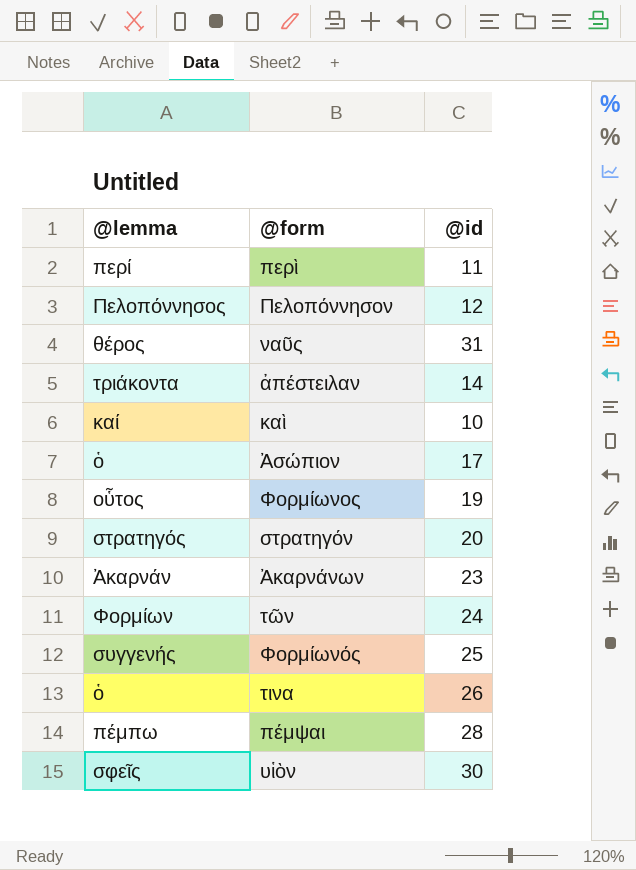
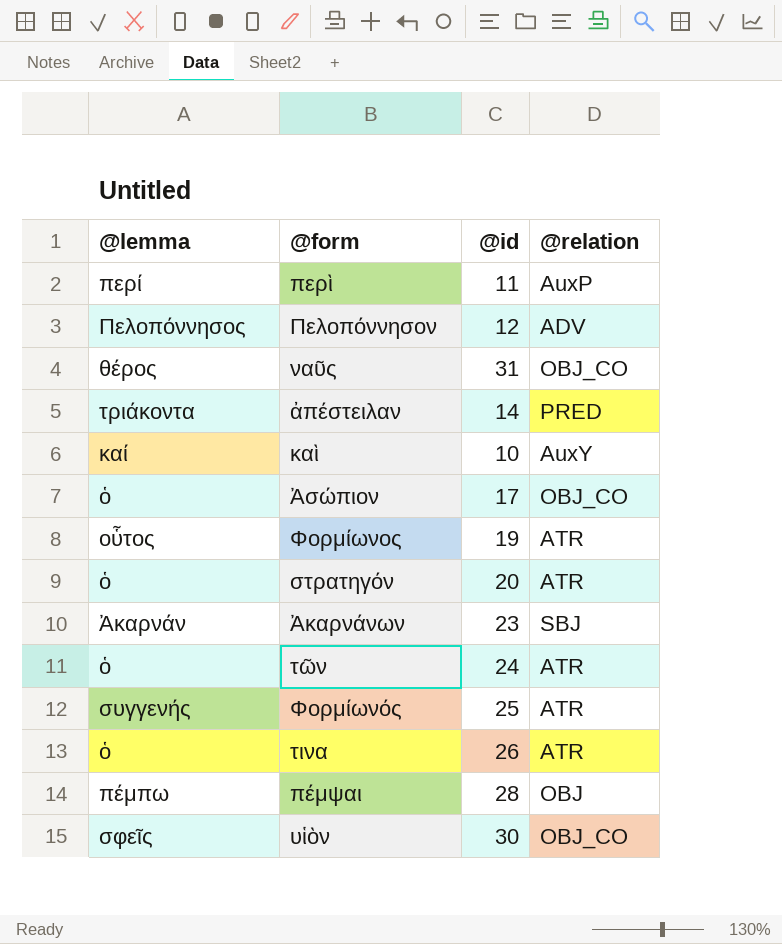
column @relation | position: none -> 4
στρατηγόν | @lemma: στρατηγός -> ὁ
τῶν | @lemma: Φορμίων -> ὁ

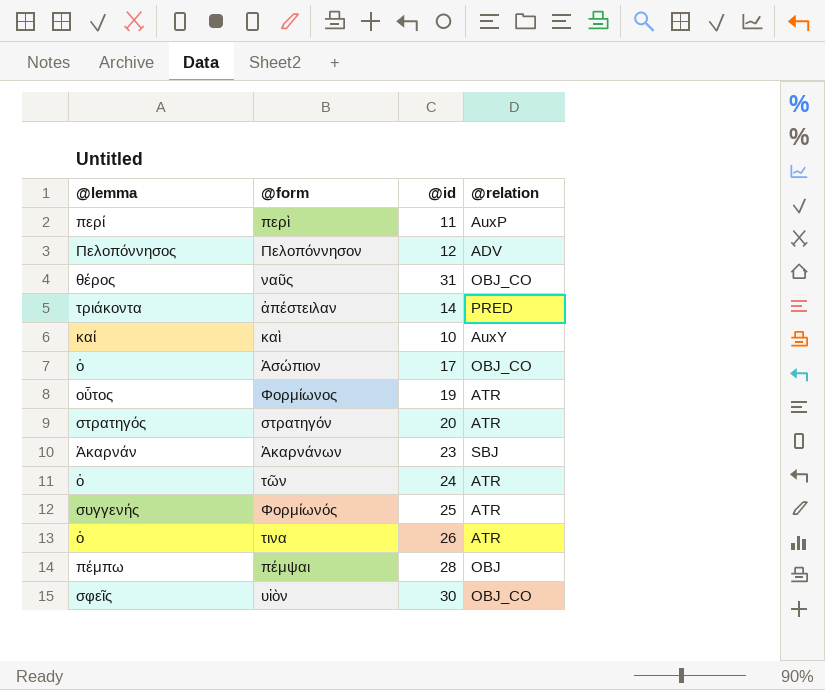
στρατηγόν | @lemma: ὁ -> στρατηγός

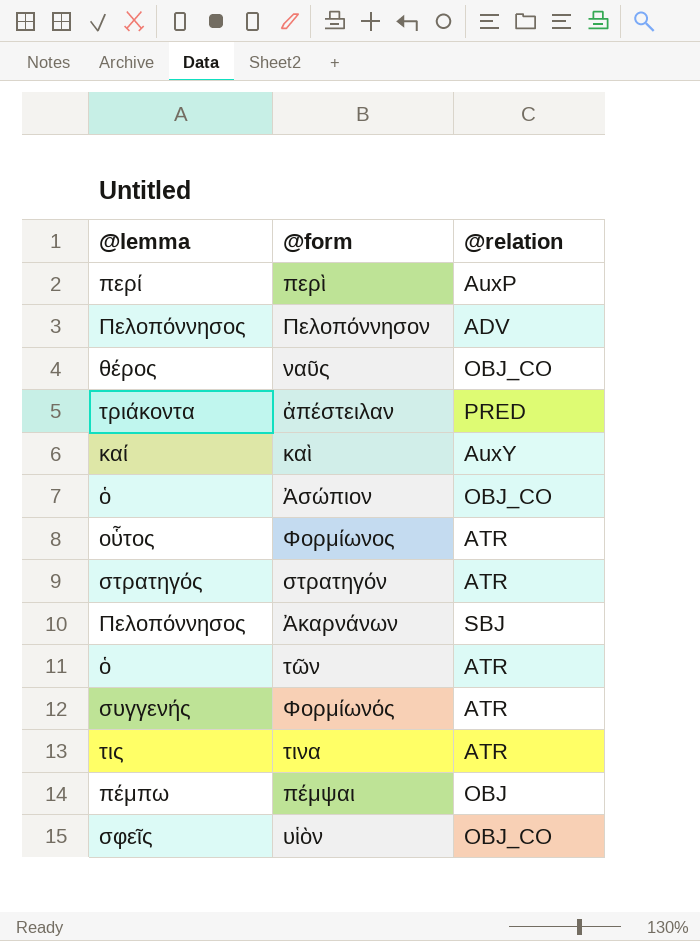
column @id | position: 3 -> none
Ἀκαρνάνων | @lemma: Ἀκαρνάν -> Πελοπόννησος
τινα | @lemma: ὁ -> τις

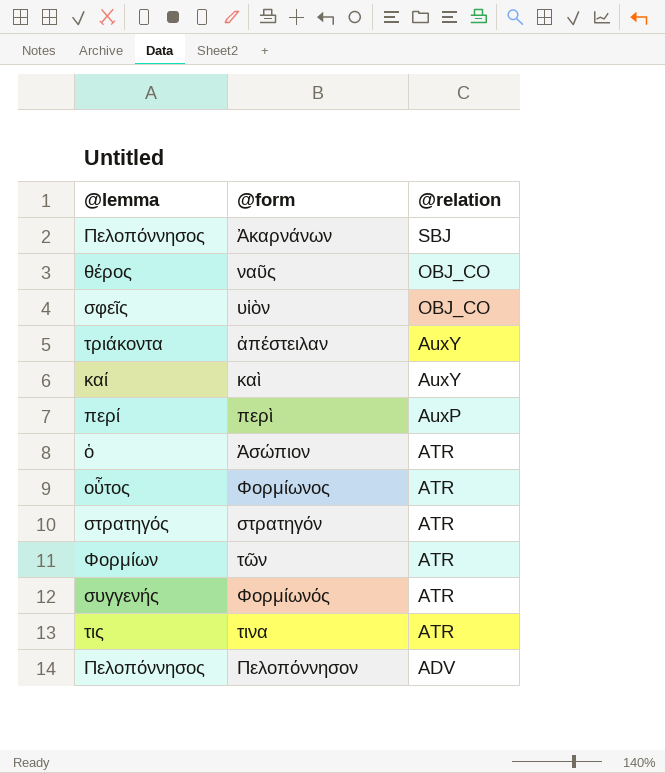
row order: none -> @relation descending
row πέμψαι: πέμπω | OBJ -> none
ἀπέστειλαν | @relation: PRED -> AuxY
Ἀσώπιον | @relation: OBJ_CO -> ATR
τῶν | @lemma: ὁ -> Φορμίων

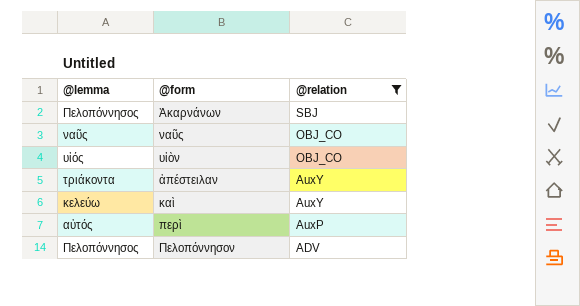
filter: none -> @relation != ATR
ναῦς | @lemma: θέρος -> ναῦς
υἱὸν | @lemma: σφεῖς -> υἱός
καὶ | @lemma: καί -> κελεύω
περὶ | @lemma: περί -> αὐτός

